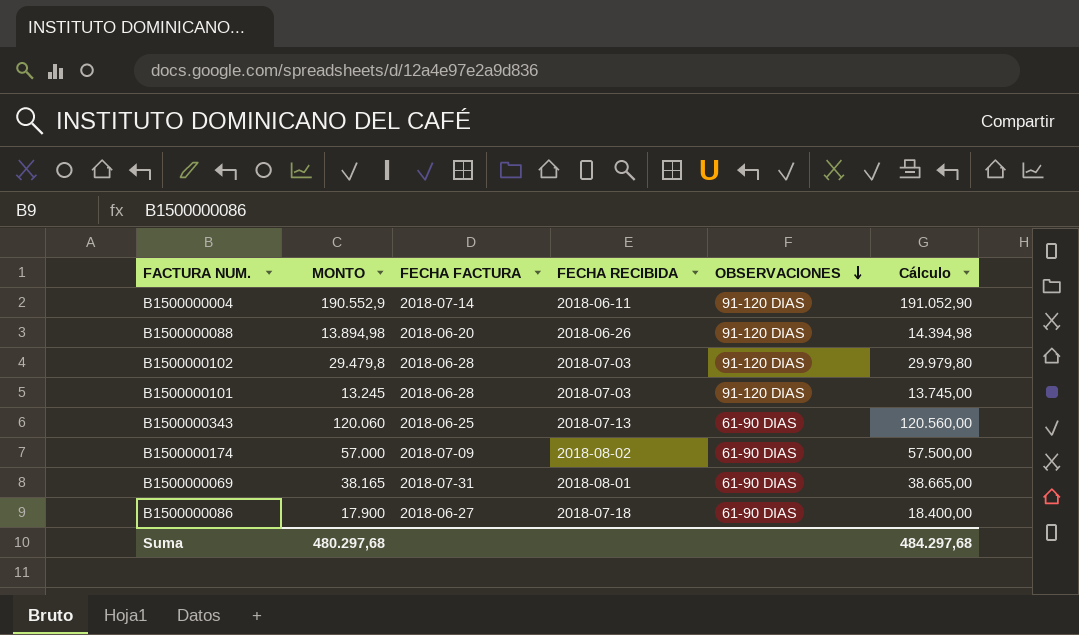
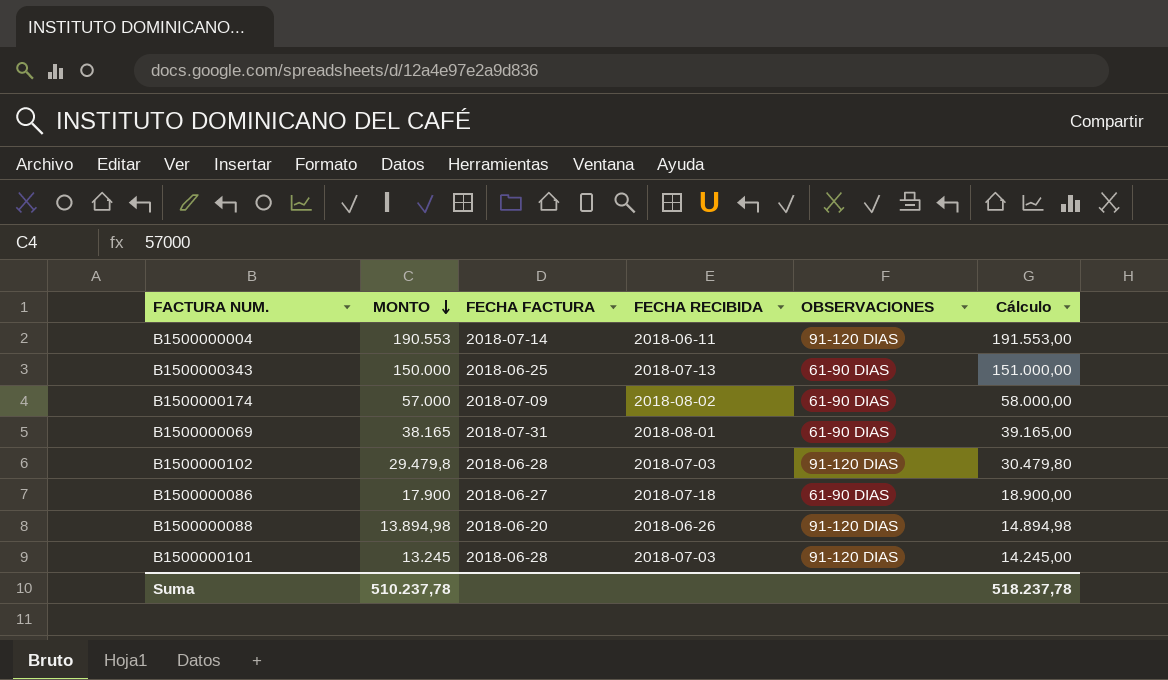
row order: OBSERVACIONES descending -> MONTO descending
column Cálculo | formula: [MONTO] + 500 -> [MONTO] + 1000
B1500000004 | MONTO: 190.552,9 -> 190.553
B1500000343 | MONTO: 120.060 -> 150.000
Suma | MONTO: 480.297,68 -> 510.237,78
Suma | Cálculo: 484.297,68 -> 518.237,78

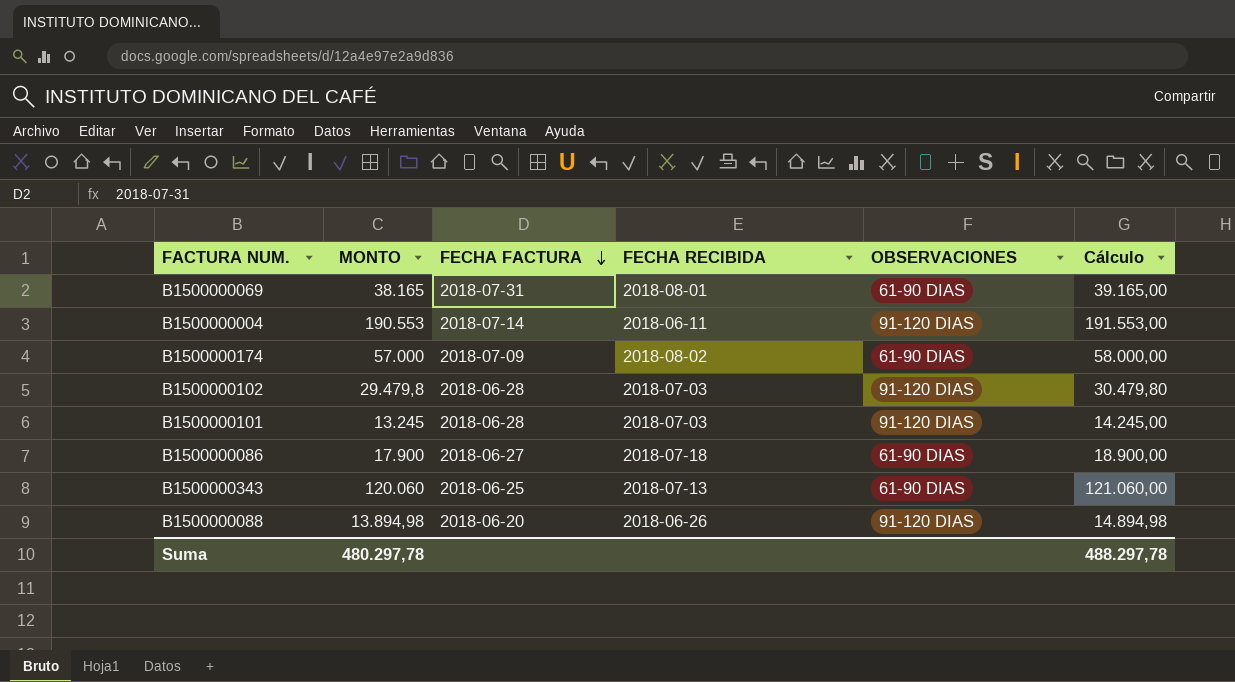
row order: MONTO descending -> FECHA FACTURA descending
B1500000343 | MONTO: 150.000 -> 120.060
B1500000343 | Cálculo: 151.000,00 -> 121.060,00
Suma | MONTO: 510.237,78 -> 480.297,78
Suma | Cálculo: 518.237,78 -> 488.297,78

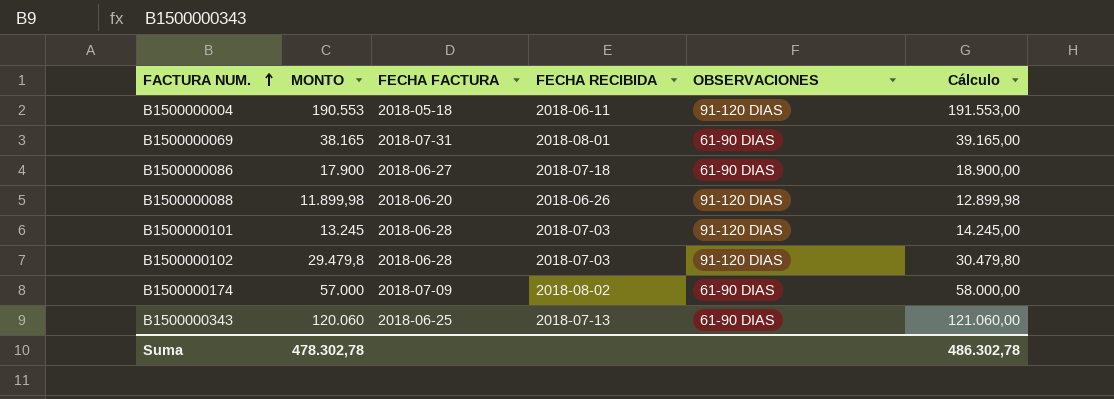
row order: FECHA FACTURA descending -> FACTURA NUM. ascending
B1500000004 | FECHA FACTURA: 2018-07-14 -> 2018-05-18
B1500000088 | MONTO: 13.894,98 -> 11.899,98
B1500000088 | Cálculo: 14.894,98 -> 12.899,98
Suma | MONTO: 480.297,78 -> 478.302,78
Suma | Cálculo: 488.297,78 -> 486.302,78

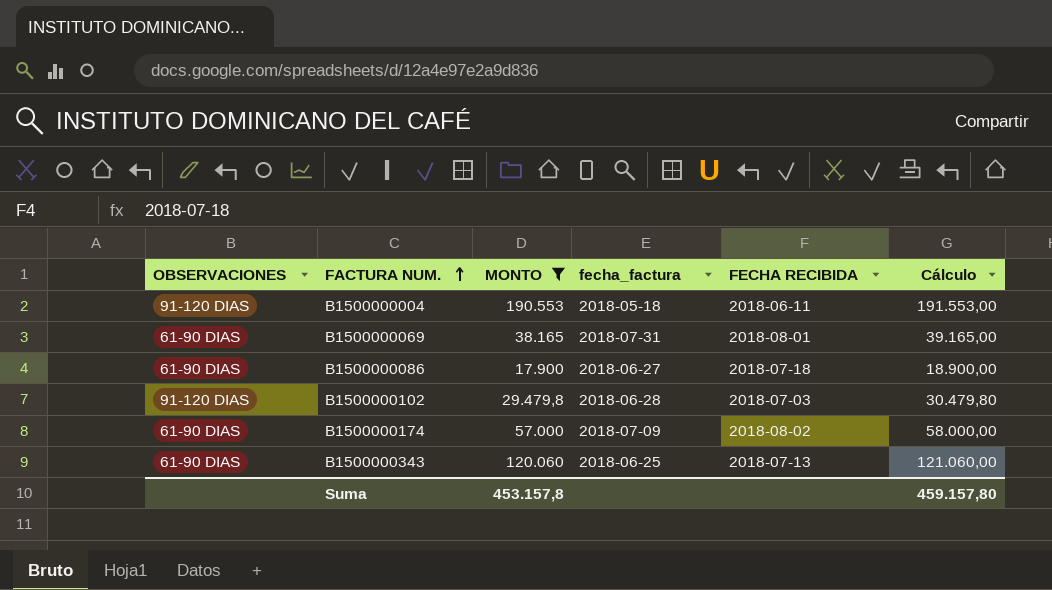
filter: none -> MONTO >= 17.900
column OBSERVACIONES | position: 5 -> 1
column name: FECHA FACTURA -> fecha_factura
Suma | MONTO: 478.302,78 -> 453.157,8
Suma | Cálculo: 486.302,78 -> 459.157,80

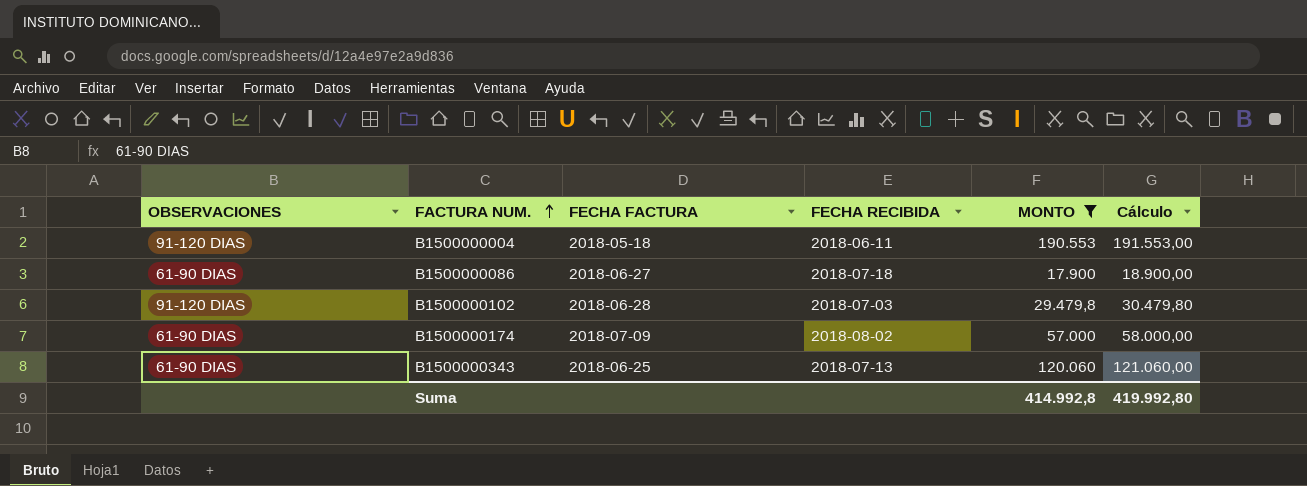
column name: fecha_factura -> FECHA FACTURA
column MONTO | position: 3 -> 5
row B1500000069: 61-90 DIAS | 38.165 | 2018-07-31 | 2018-08-01 | 39.165,00 -> none
Suma | MONTO: 453.157,8 -> 414.992,8
Suma | Cálculo: 459.157,80 -> 419.992,80

